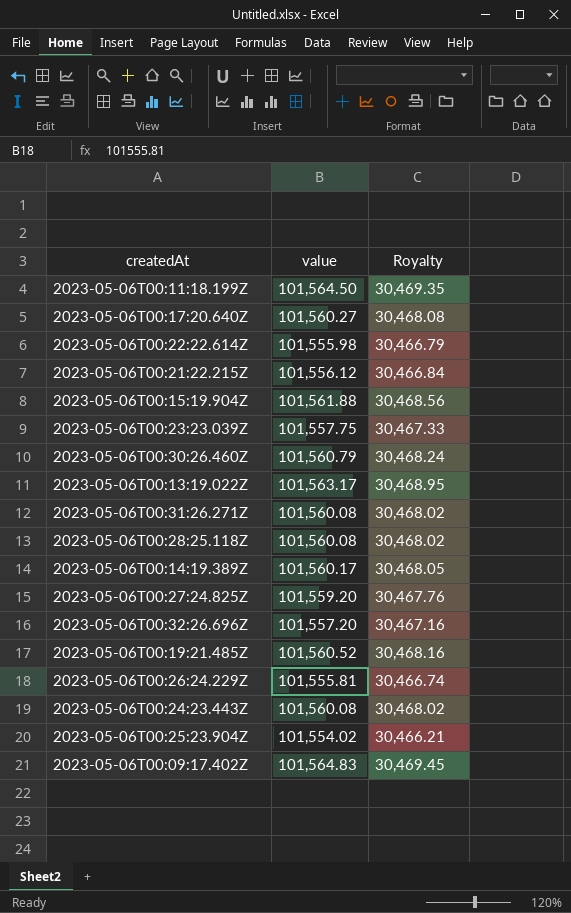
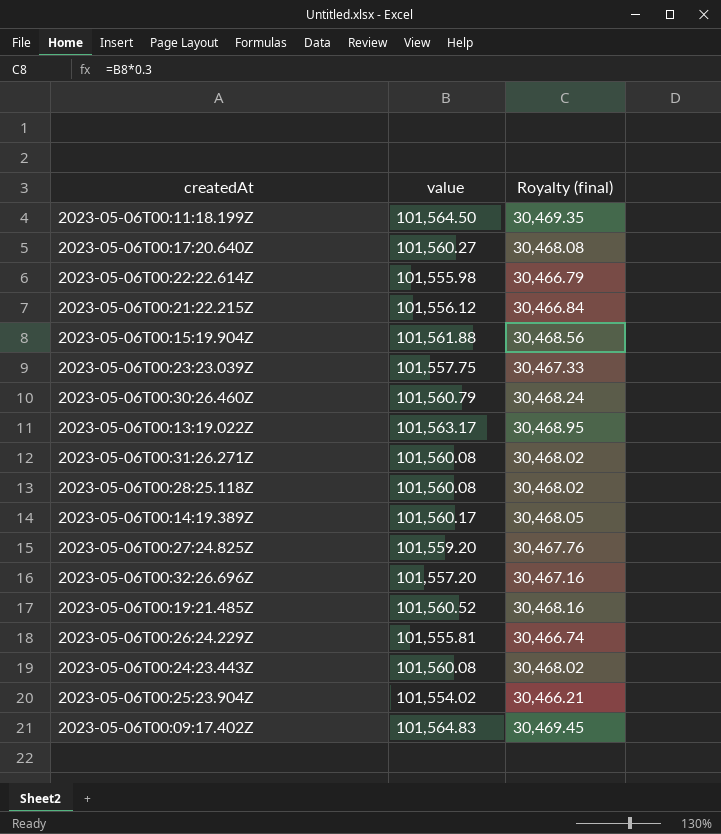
column name: Royalty -> Royalty (final)

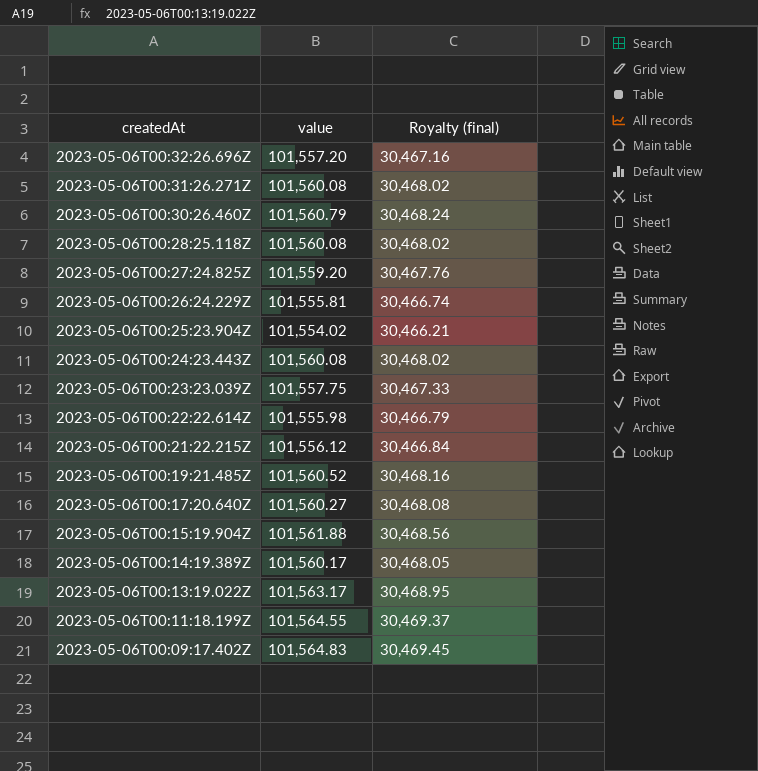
row order: none -> createdAt descending
2023-05-06T00:11:18.199Z | value: 101,564.50 -> 101,564.55
2023-05-06T00:11:18.199Z | Royalty (final): 30,469.35 -> 30,469.37

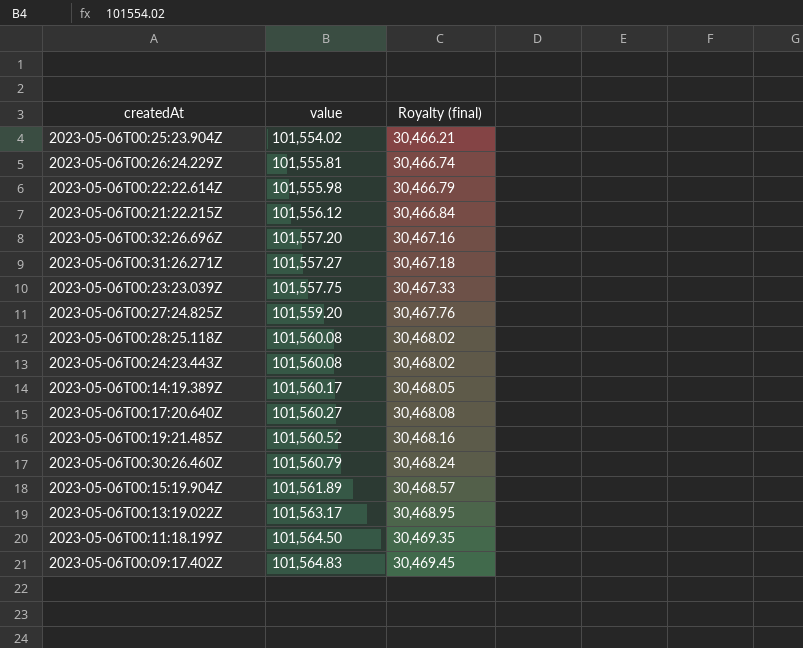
row order: createdAt descending -> value ascending
2023-05-06T00:31:26.271Z | value: 101,560.08 -> 101,557.27
2023-05-06T00:31:26.271Z | Royalty (final): 30,468.02 -> 30,467.18
2023-05-06T00:15:19.904Z | value: 101,561.88 -> 101,561.89
2023-05-06T00:15:19.904Z | Royalty (final): 30,468.56 -> 30,468.57
2023-05-06T00:11:18.199Z | value: 101,564.55 -> 101,564.50
2023-05-06T00:11:18.199Z | Royalty (final): 30,469.37 -> 30,469.35

